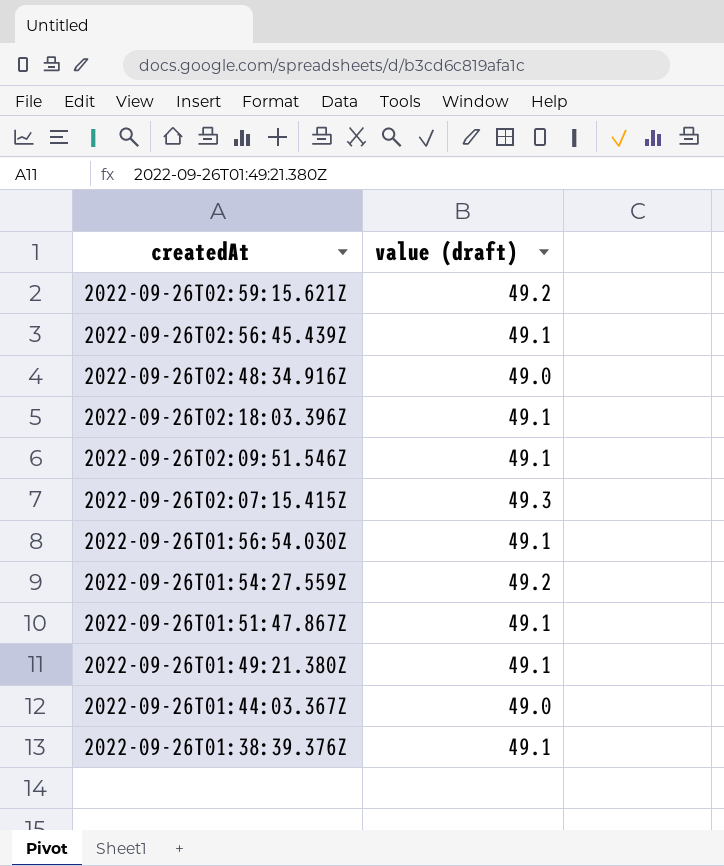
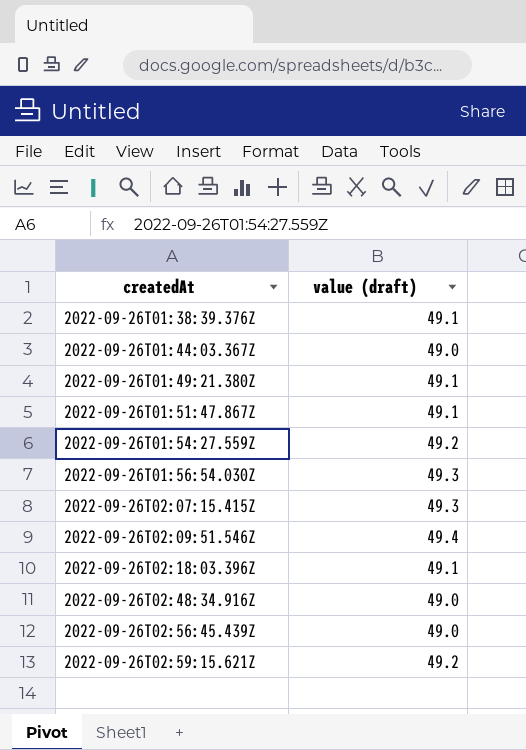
row order: createdAt descending -> createdAt ascending
2022-09-26T01:56:54.030Z | value (draft): 49.1 -> 49.3
2022-09-26T02:09:51.546Z | value (draft): 49.1 -> 49.4
2022-09-26T02:56:45.439Z | value (draft): 49.1 -> 49.0

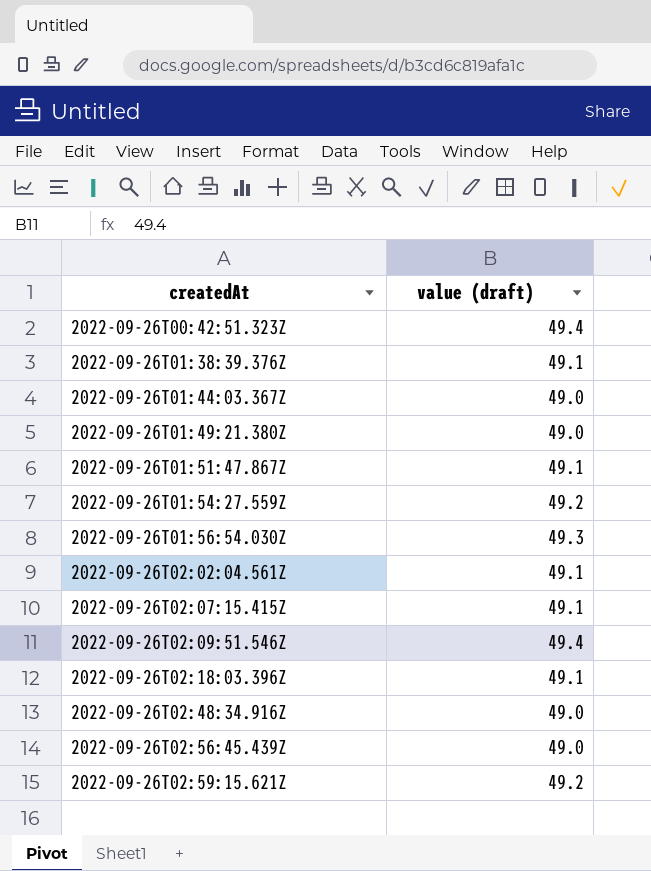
row 2022-09-26T00:42:51.323Z: none -> 49.4
2022-09-26T01:49:21.380Z | value (draft): 49.1 -> 49.0
row 2022-09-26T02:02:04.561Z: none -> 49.1
2022-09-26T02:07:15.415Z | value (draft): 49.3 -> 49.1

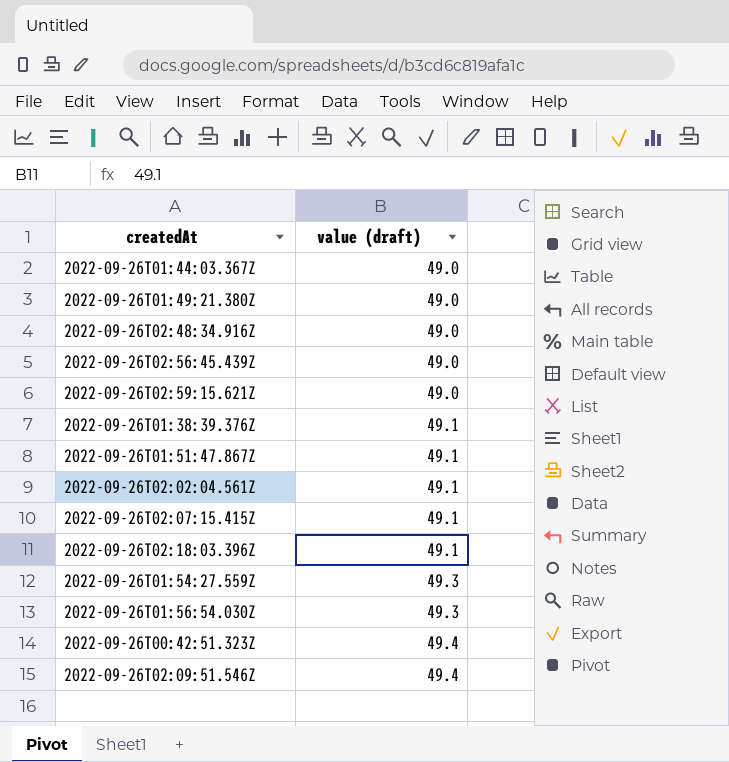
row order: createdAt ascending -> value (draft) ascending
2022-09-26T02:59:15.621Z | value (draft): 49.2 -> 49.0
2022-09-26T01:54:27.559Z | value (draft): 49.2 -> 49.3

